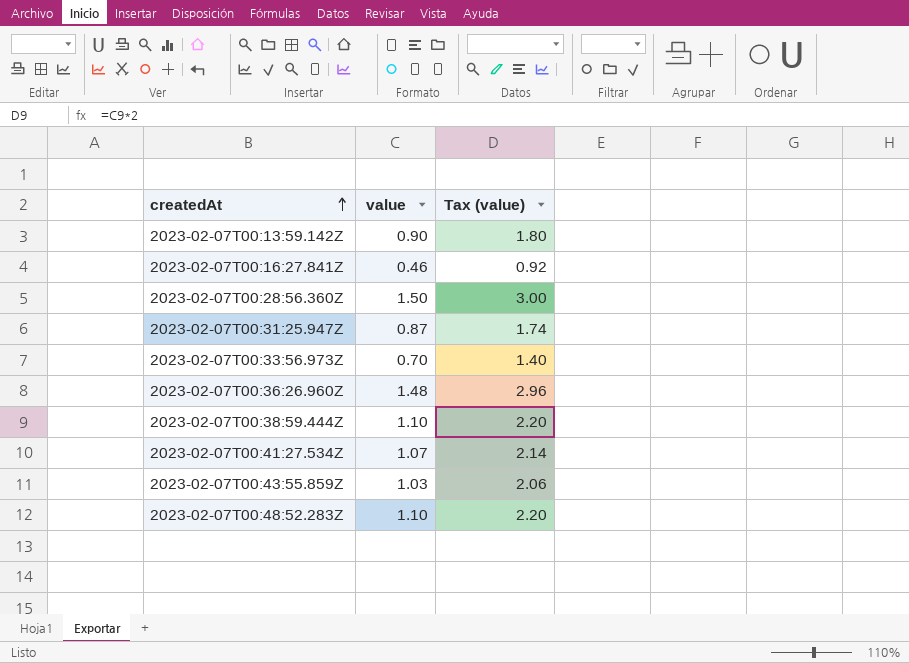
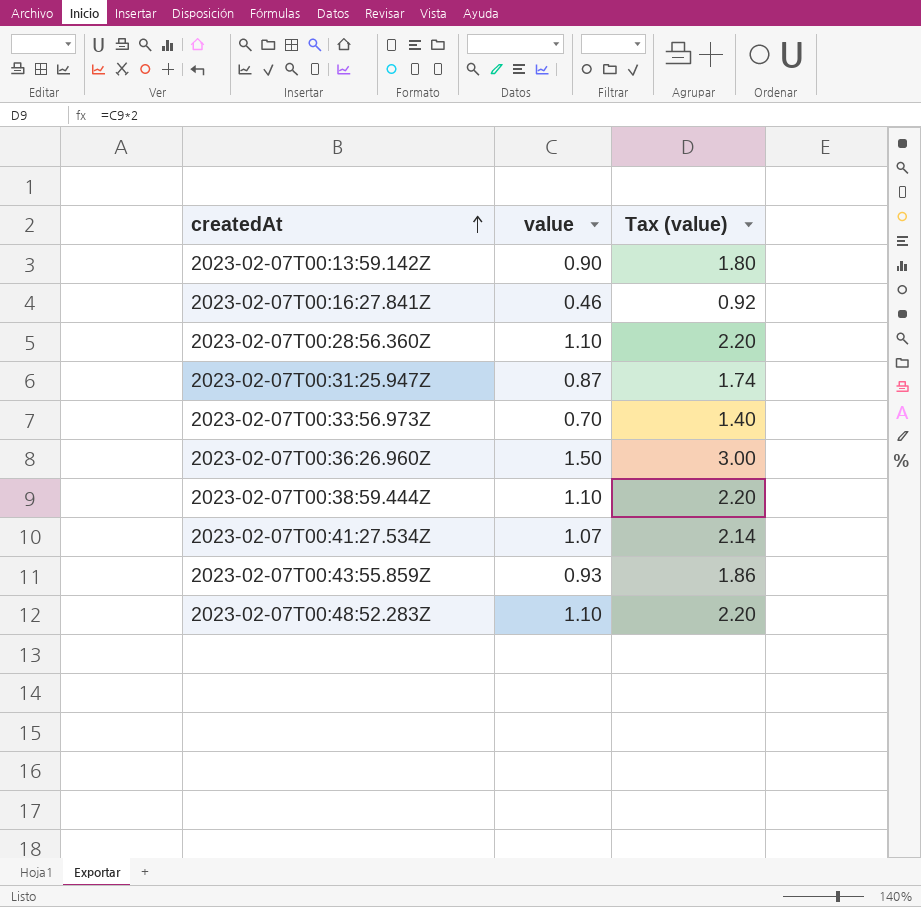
2023-02-07T00:28:56.360Z | value: 1.50 -> 1.10
2023-02-07T00:28:56.360Z | Tax (value): 3.00 -> 2.20
2023-02-07T00:36:26.960Z | value: 1.48 -> 1.50
2023-02-07T00:36:26.960Z | Tax (value): 2.96 -> 3.00
2023-02-07T00:43:55.859Z | value: 1.03 -> 0.93
2023-02-07T00:43:55.859Z | Tax (value): 2.06 -> 1.86

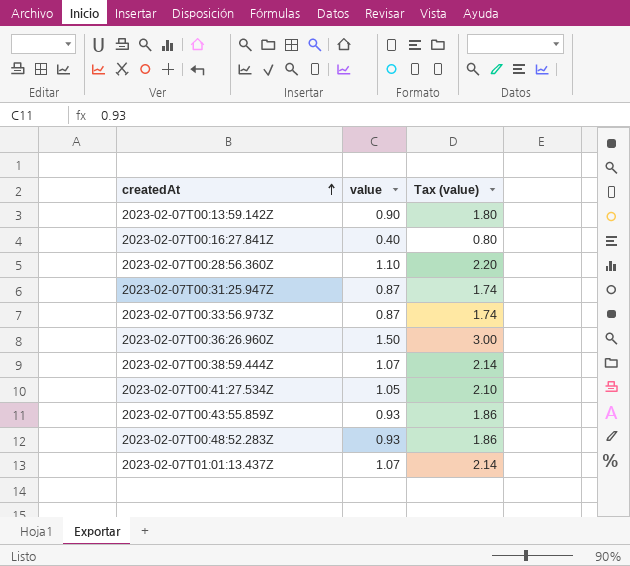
2023-02-07T00:16:27.841Z | value: 0.46 -> 0.40
2023-02-07T00:16:27.841Z | Tax (value): 0.92 -> 0.80
2023-02-07T00:33:56.973Z | value: 0.70 -> 0.87
2023-02-07T00:33:56.973Z | Tax (value): 1.40 -> 1.74
2023-02-07T00:38:59.444Z | value: 1.10 -> 1.07
2023-02-07T00:38:59.444Z | Tax (value): 2.20 -> 2.14
2023-02-07T00:41:27.534Z | value: 1.07 -> 1.05
2023-02-07T00:41:27.534Z | Tax (value): 2.14 -> 2.10
2023-02-07T00:48:52.283Z | value: 1.10 -> 0.93
2023-02-07T00:48:52.283Z | Tax (value): 2.20 -> 1.86
row 2023-02-07T01:01:13.437Z: none -> 1.07 | 2.14

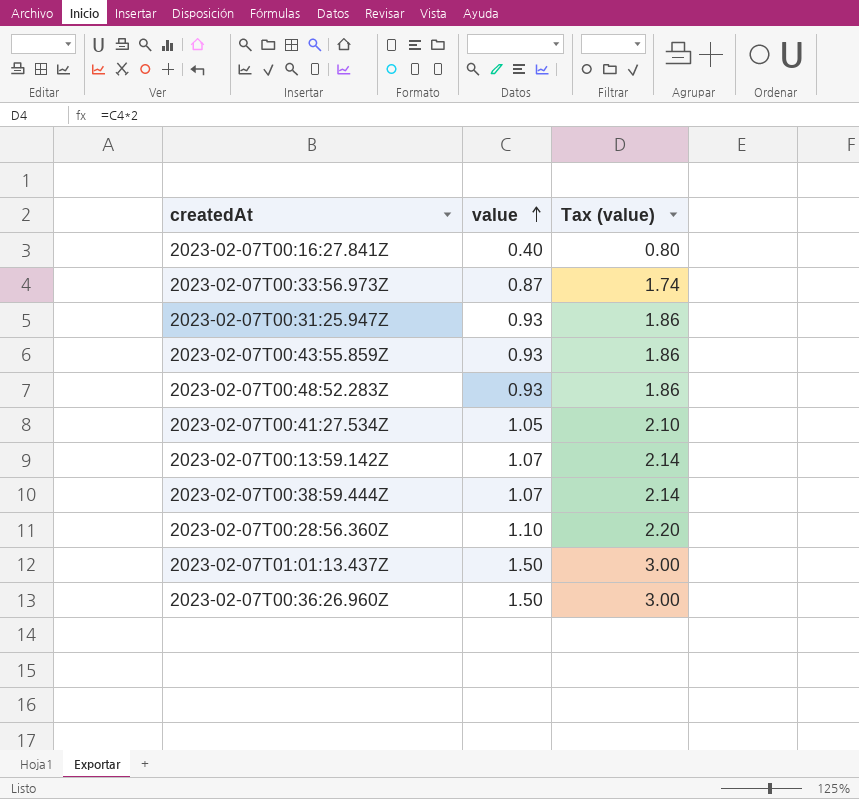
row order: createdAt ascending -> value ascending
2023-02-07T00:31:25.947Z | value: 0.87 -> 0.93
2023-02-07T00:31:25.947Z | Tax (value): 1.74 -> 1.86
2023-02-07T00:13:59.142Z | value: 0.90 -> 1.07
2023-02-07T00:13:59.142Z | Tax (value): 1.80 -> 2.14
2023-02-07T01:01:13.437Z | value: 1.07 -> 1.50
2023-02-07T01:01:13.437Z | Tax (value): 2.14 -> 3.00

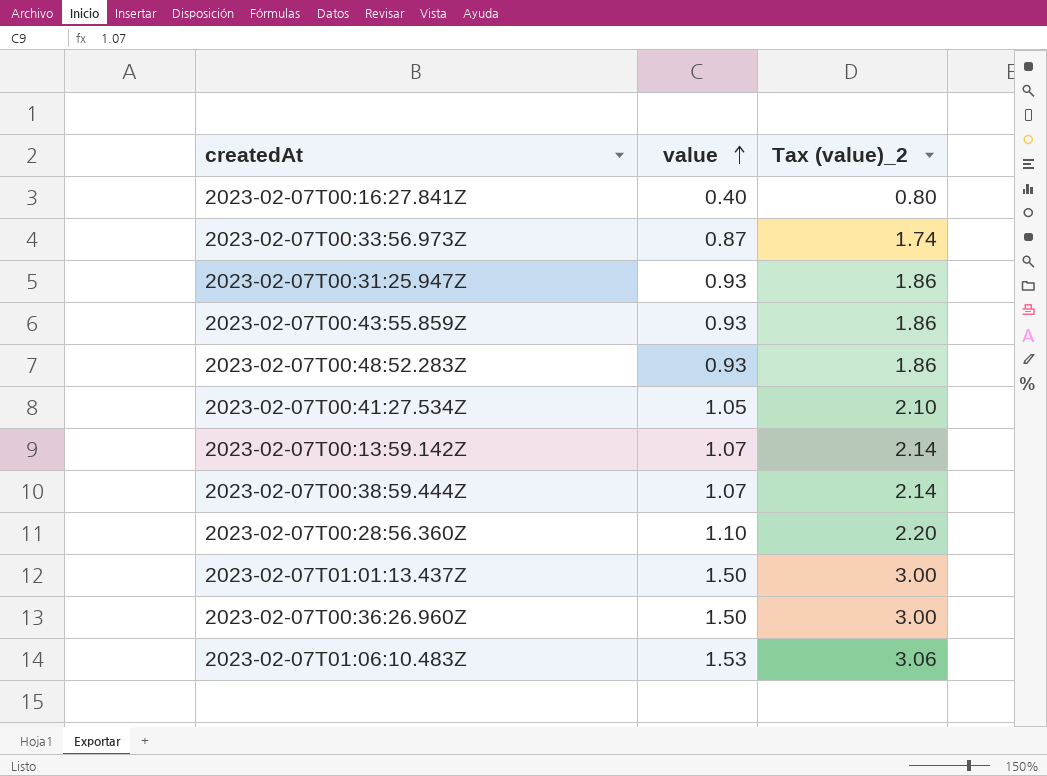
column name: Tax (value) -> Tax (value)_2
row 2023-02-07T01:06:10.483Z: none -> 1.53 | 3.06

